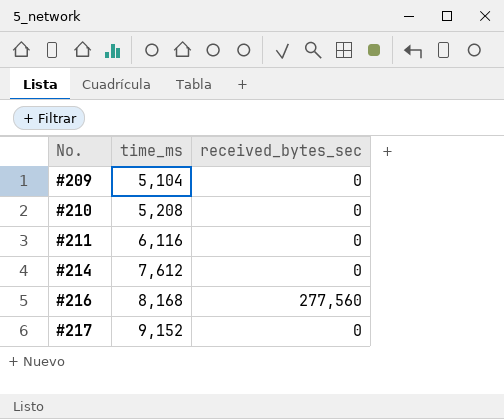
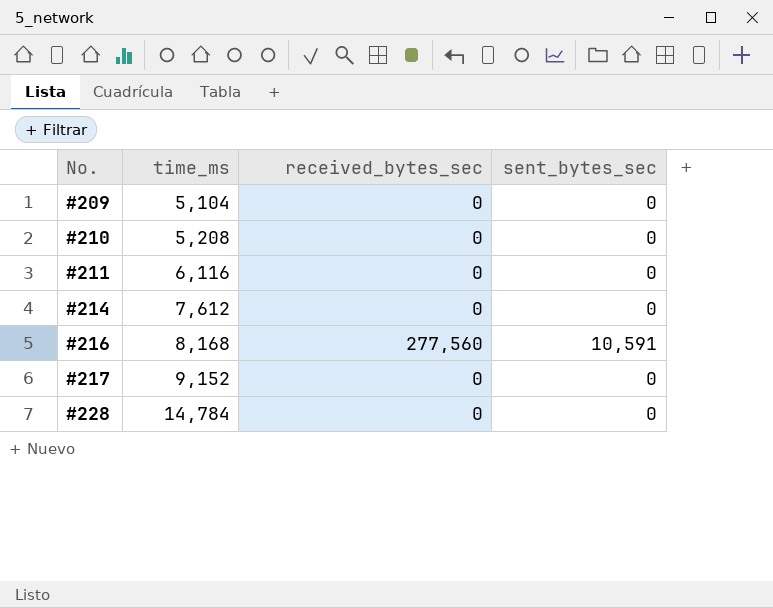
column sent_bytes_sec | position: none -> 4
row #228: none -> 14,784 | 0 | 0

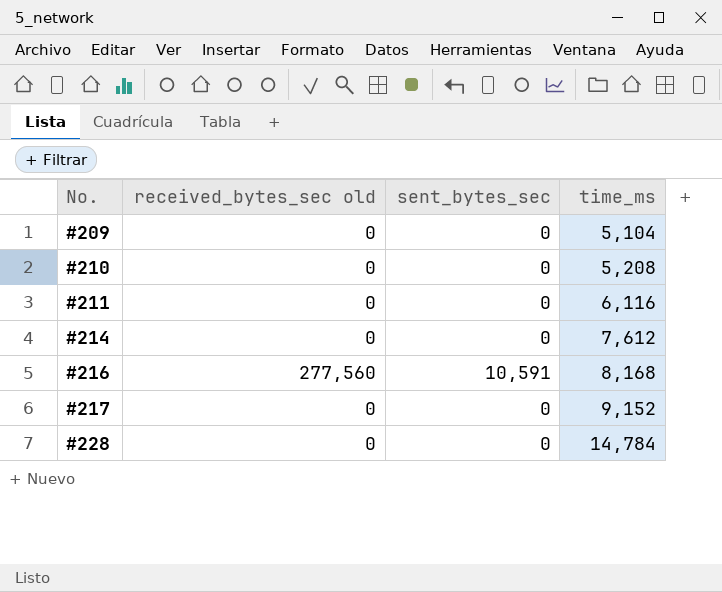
column name: received_bytes_sec -> received_bytes_sec old
column time_ms | position: 2 -> 4

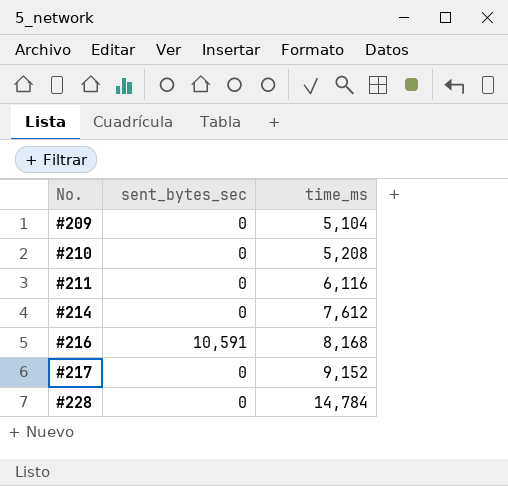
column received_bytes_sec old | position: 2 -> none

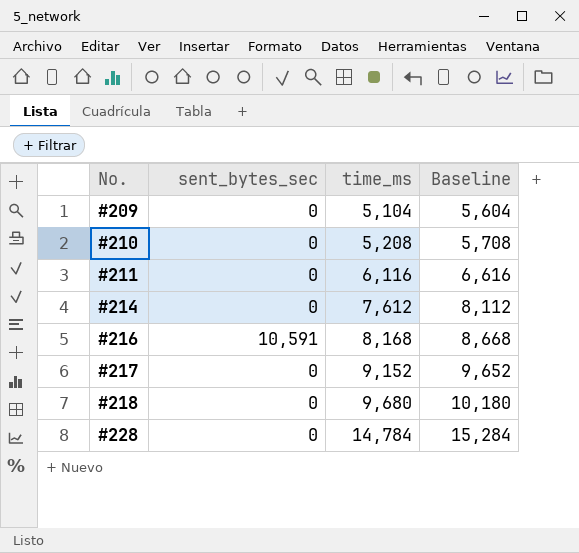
column Baseline | formula: none -> [time_ms] + 500
row #218: none -> 0 | 9,680 | 10,180

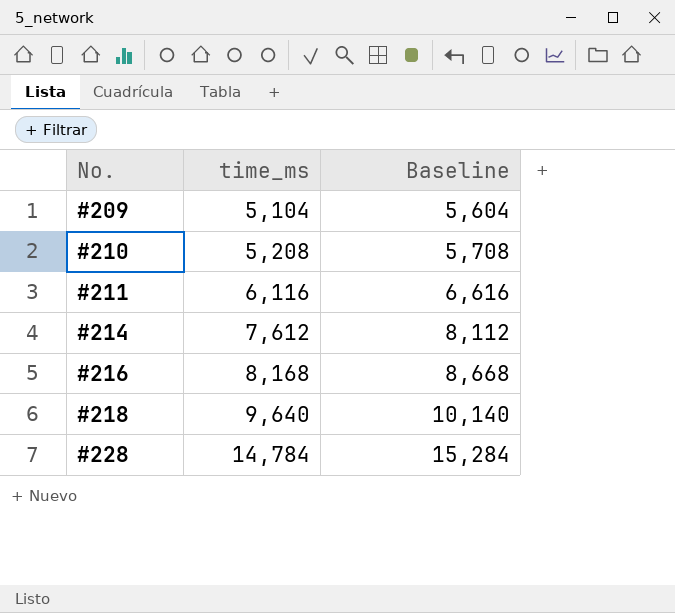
column sent_bytes_sec | position: 2 -> none
row #217: 0 | 9,152 | 9,652 -> none
#218 | time_ms: 9,680 -> 9,640
#218 | Baseline: 10,180 -> 10,140

